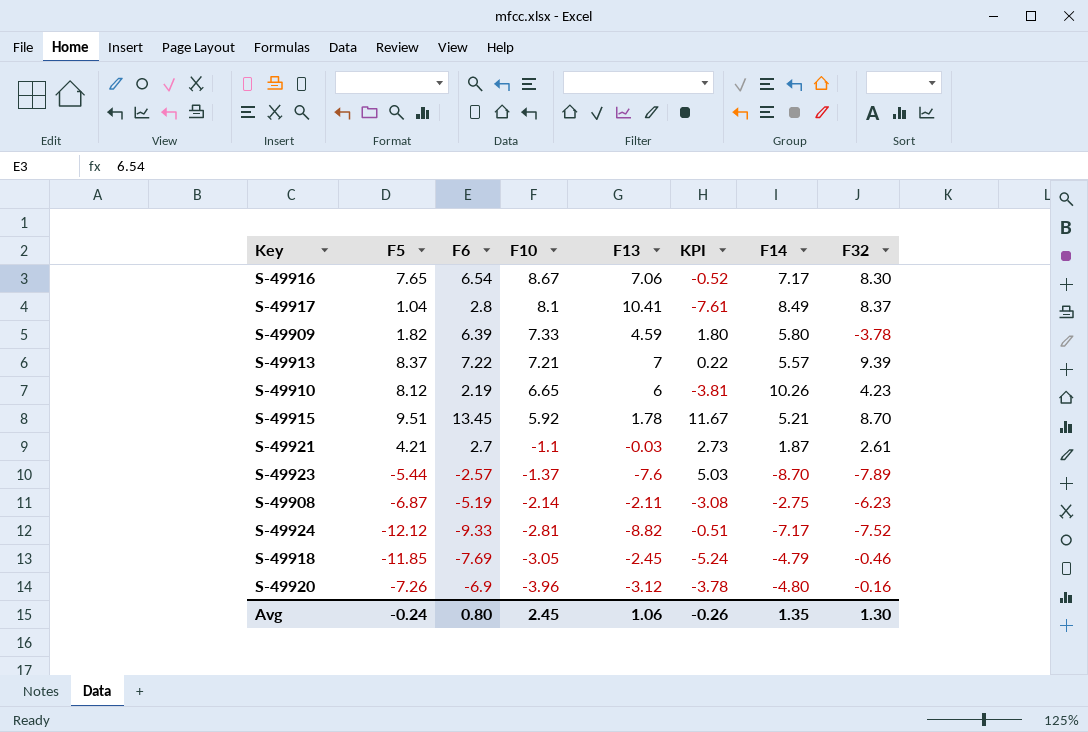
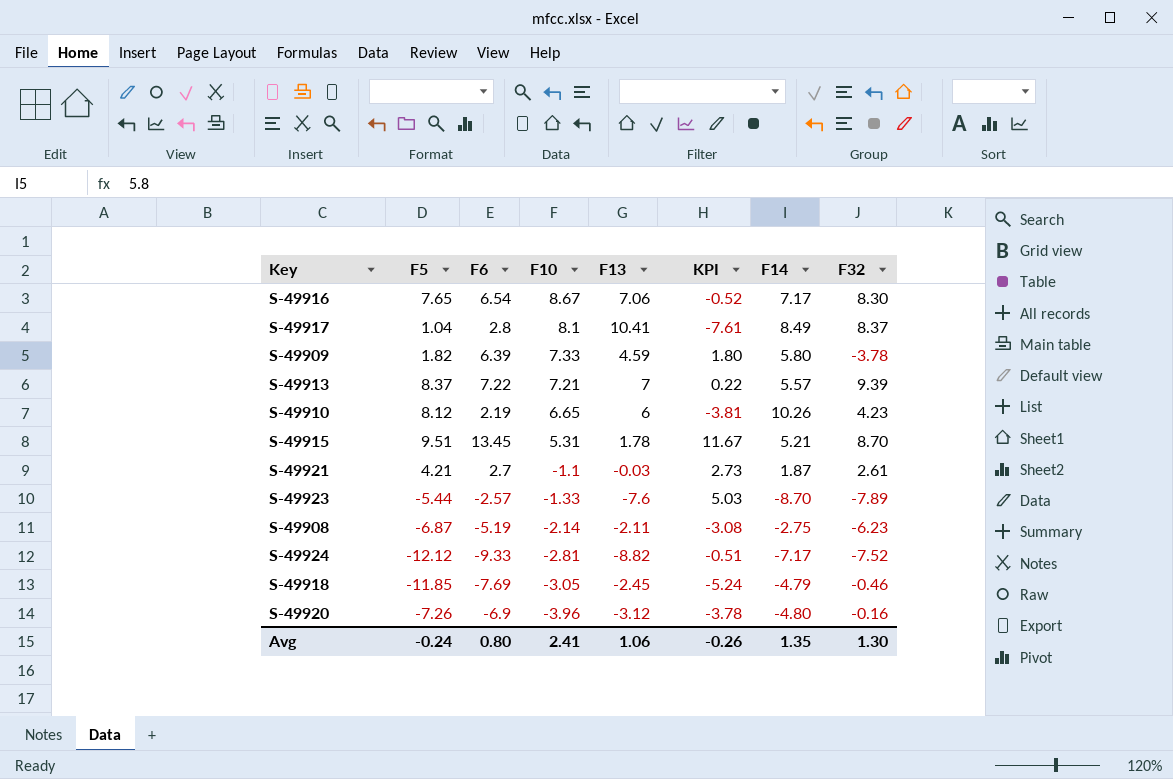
S-49915 | F10: 5.92 -> 5.31
S-49923 | F10: -1.37 -> -1.33
Avg | F10: 2.45 -> 2.41

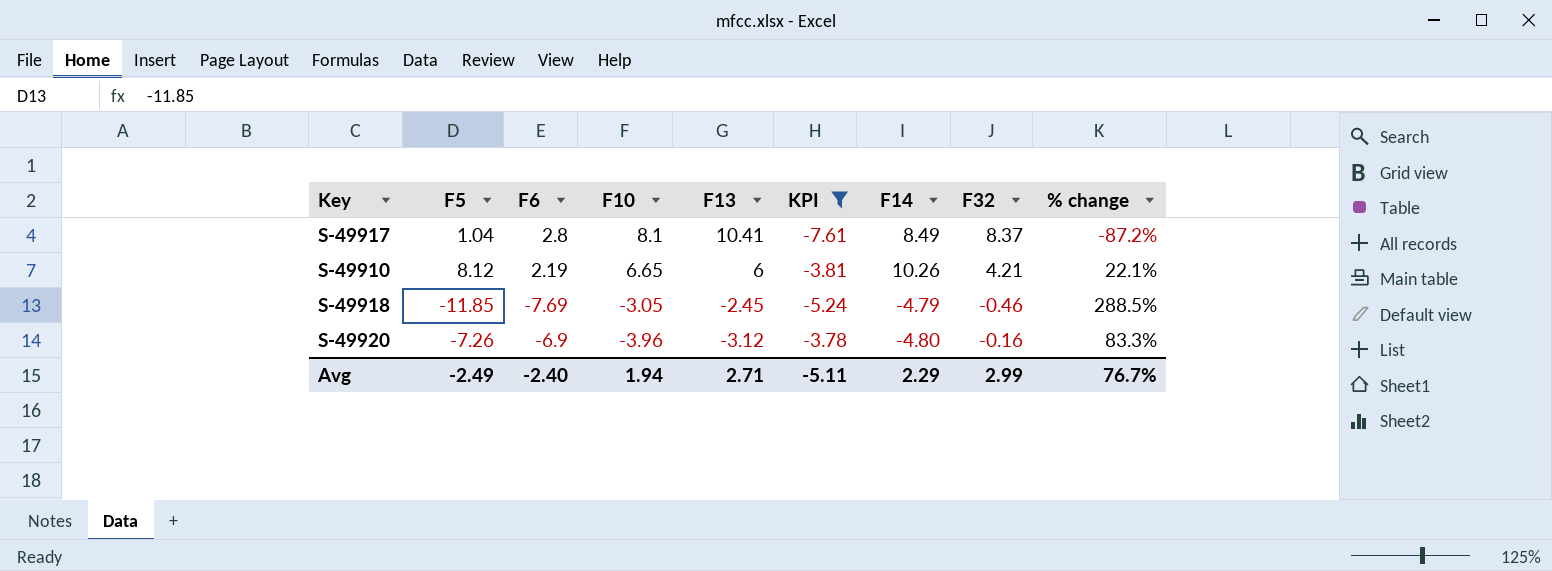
filter: none -> KPI <= -3.78
column % change | formula: none -> ([F5] - [F10]) / [F10]
S-49910 | F32: 4.23 -> 4.21
Avg | F5: -0.24 -> -2.49
Avg | F6: 0.80 -> -2.40
Avg | F10: 2.41 -> 1.94
Avg | F13: 1.06 -> 2.71
Avg | KPI: -0.26 -> -5.11
Avg | F14: 1.35 -> 2.29
Avg | F32: 1.30 -> 2.99

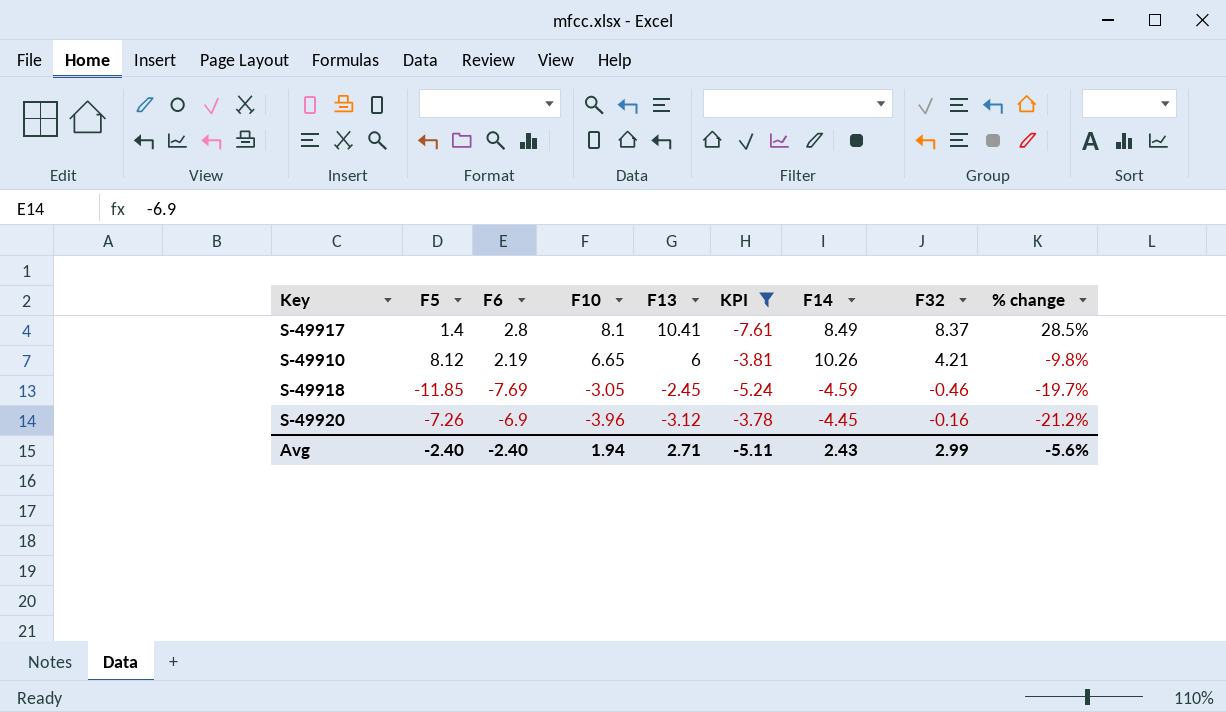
column % change | formula: ([F5] - [F10]) / [F10] -> ([F13] - [F10]) / [F10]
S-49917 | F5: 1.04 -> 1.4
S-49918 | F14: -4.79 -> -4.59
S-49920 | F14: -4.80 -> -4.45
Avg | F5: -2.49 -> -2.40
Avg | F14: 2.29 -> 2.43
Avg | % change: 76.7% -> -5.6%

